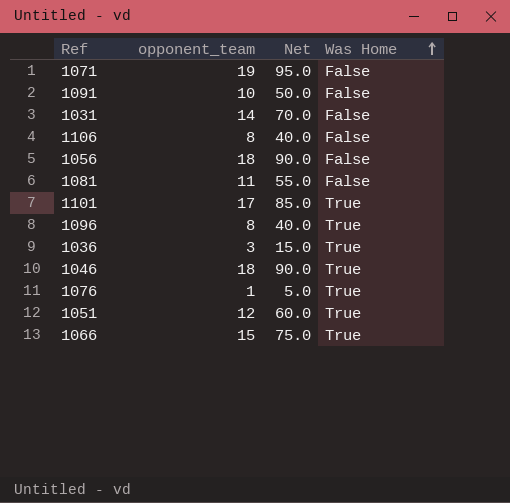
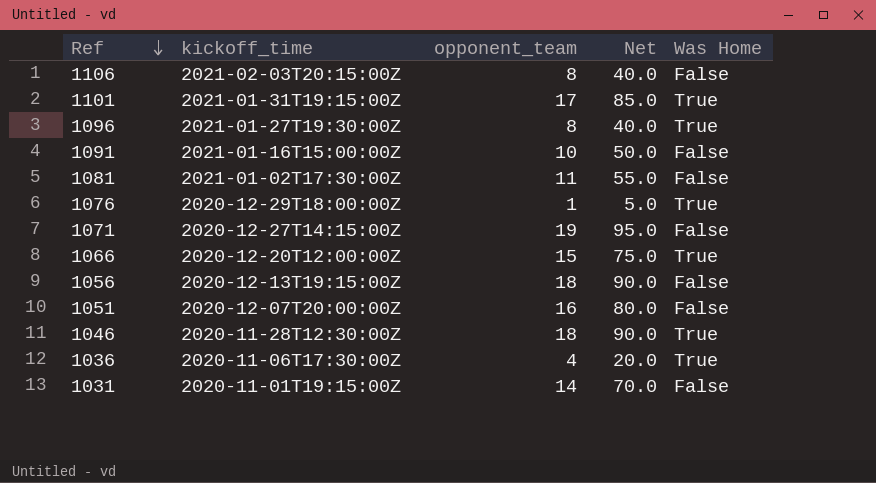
row order: Was Home ascending -> Ref descending
column kickoff_time | position: none -> 2
1051 | opponent_team: 12 -> 16
1051 | Net: 60.0 -> 80.0
1051 | Was Home: True -> False
1036 | opponent_team: 3 -> 4
1036 | Net: 15.0 -> 20.0

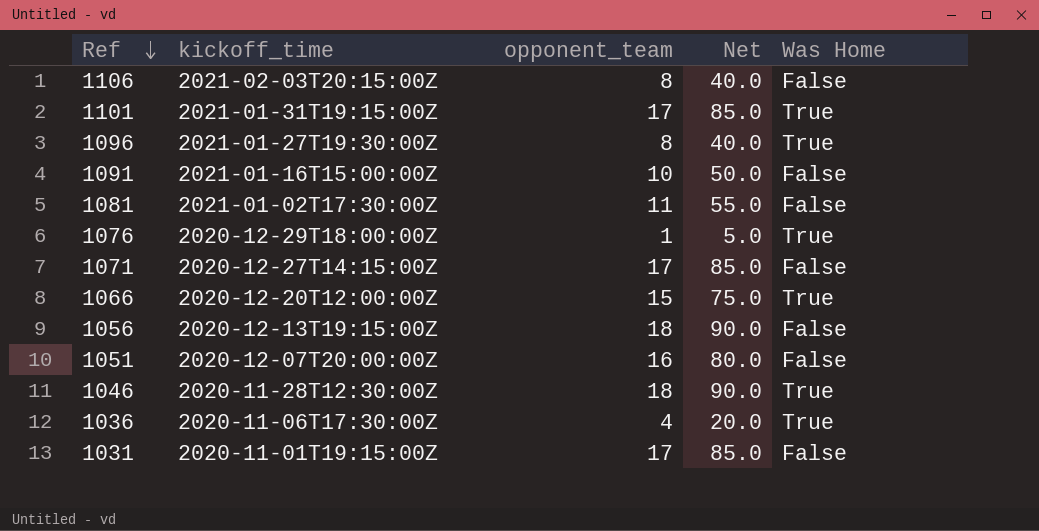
1071 | opponent_team: 19 -> 17
1071 | Net: 95.0 -> 85.0
1031 | opponent_team: 14 -> 17
1031 | Net: 70.0 -> 85.0

